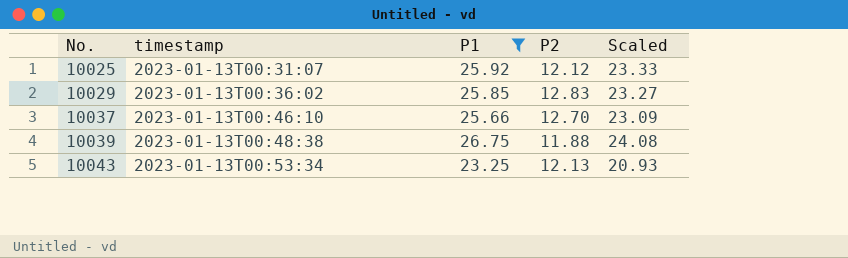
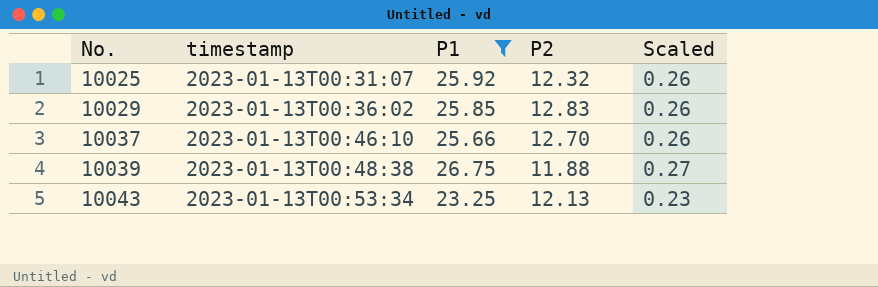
column Scaled | formula: [P1] * 0.9 -> [P1] * 0.01
10025 | P2: 12.12 -> 12.32

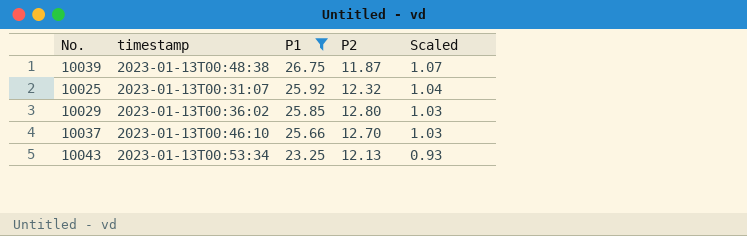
row order: No. ascending -> P1 descending
column Scaled | formula: [P1] * 0.01 -> [P1] * 0.04
10039 | P2: 11.88 -> 11.87
10029 | P2: 12.83 -> 12.80

